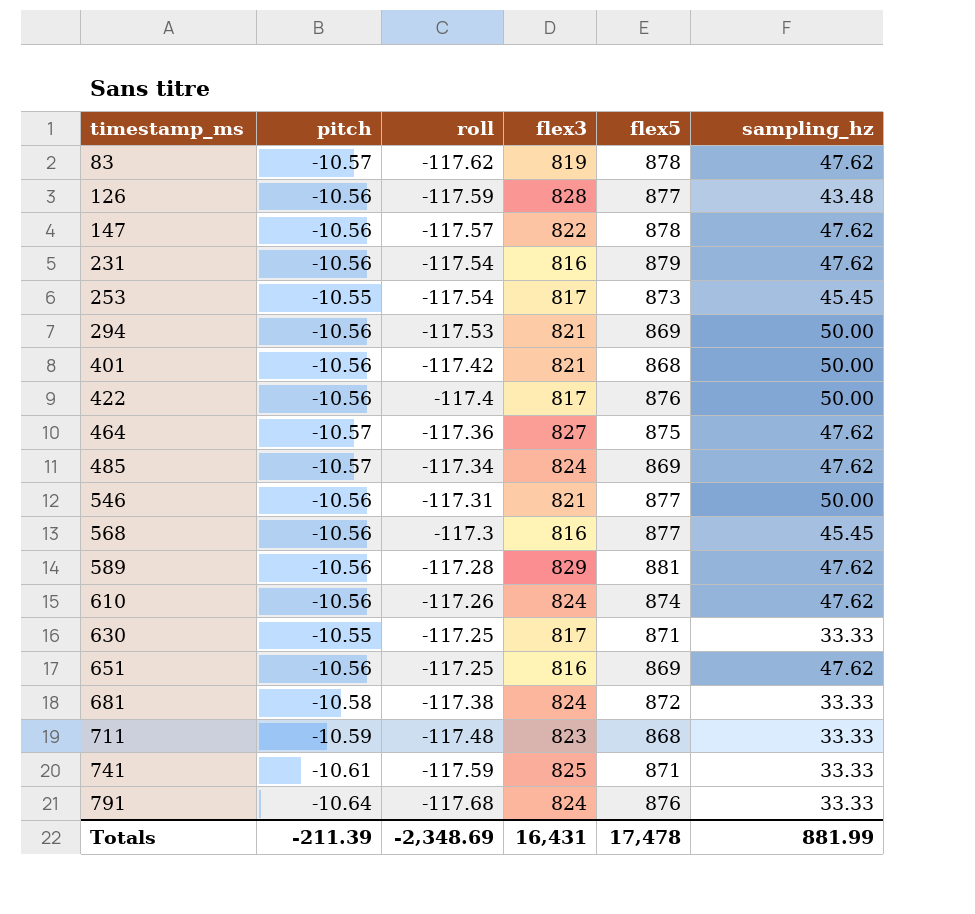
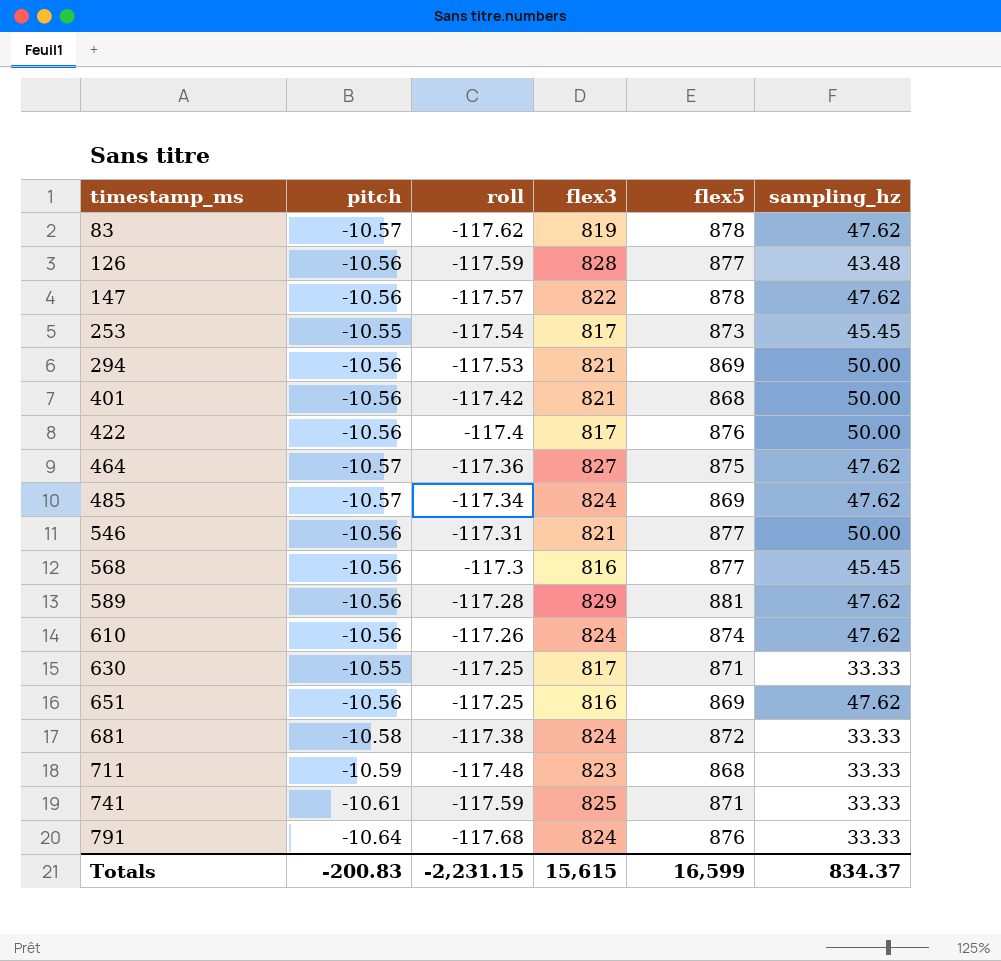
row 231: -10.56 | -117.54 | 816 | 879 | 47.62 -> none
Totals | pitch: -211.39 -> -200.83
Totals | roll: -2,348.69 -> -2,231.15
Totals | flex3: 16,431 -> 15,615
Totals | flex5: 17,478 -> 16,599
Totals | sampling_hz: 881.99 -> 834.37

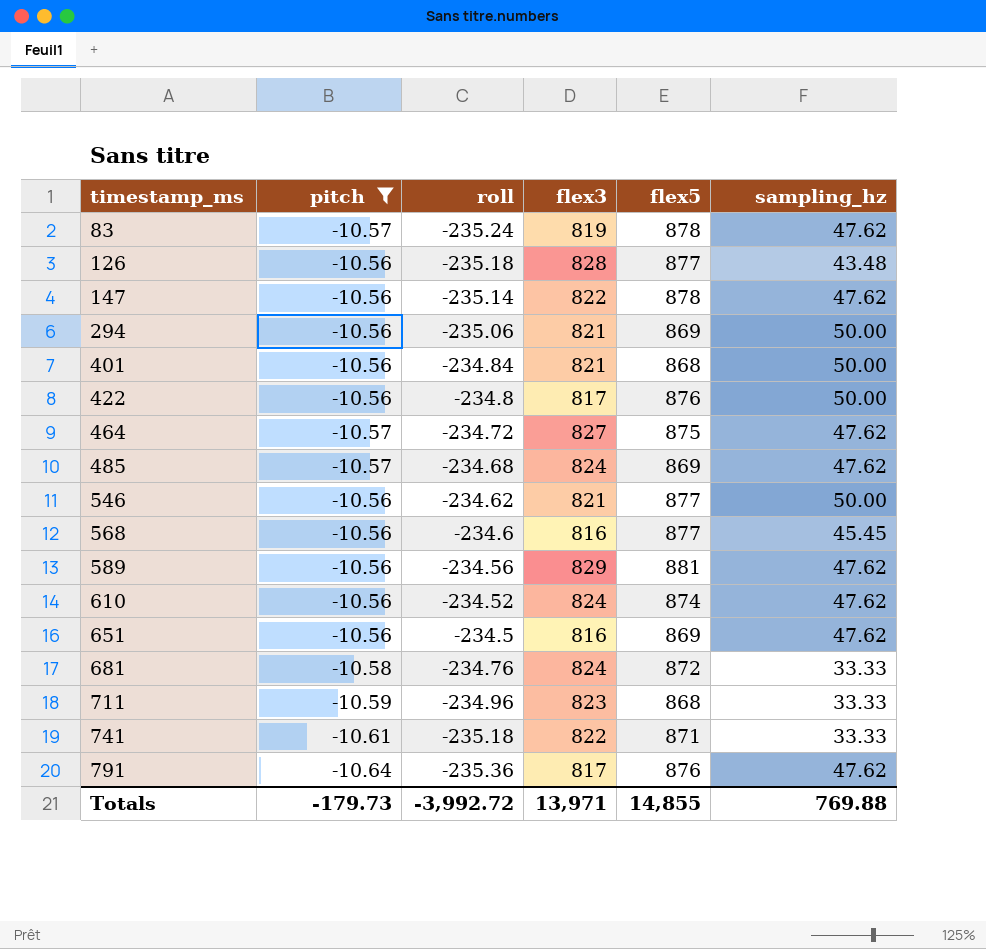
filter: none -> pitch != -10.55
83 | roll: -117.62 -> -235.24
126 | roll: -117.59 -> -235.18
147 | roll: -117.57 -> -235.14
294 | roll: -117.53 -> -235.06
401 | roll: -117.42 -> -234.84
422 | roll: -117.4 -> -234.8
464 | roll: -117.36 -> -234.72
485 | roll: -117.34 -> -234.68
546 | roll: -117.31 -> -234.62
568 | roll: -117.3 -> -234.6
589 | roll: -117.28 -> -234.56
610 | roll: -117.26 -> -234.52
651 | roll: -117.25 -> -234.5
681 | roll: -117.38 -> -234.76
711 | roll: -117.48 -> -234.96
741 | roll: -117.59 -> -235.18
741 | flex3: 825 -> 822
791 | roll: -117.68 -> -235.36
791 | flex3: 824 -> 817
791 | sampling_hz: 33.33 -> 47.62
Totals | pitch: -200.83 -> -179.73
Totals | roll: -2,231.15 -> -3,992.72
Totals | flex3: 15,615 -> 13,971
Totals | flex5: 16,599 -> 14,855
Totals | sampling_hz: 834.37 -> 769.88

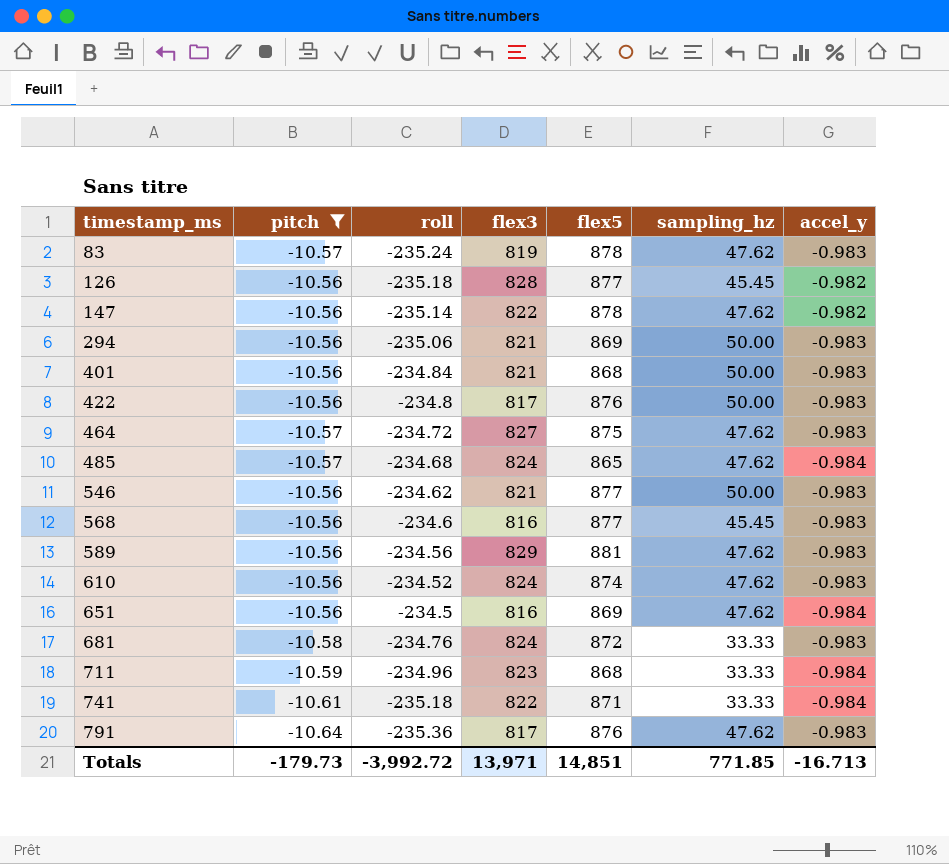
column accel_y | position: none -> 7
126 | sampling_hz: 43.48 -> 45.45
485 | flex5: 869 -> 865
Totals | flex5: 14,855 -> 14,851
Totals | sampling_hz: 769.88 -> 771.85

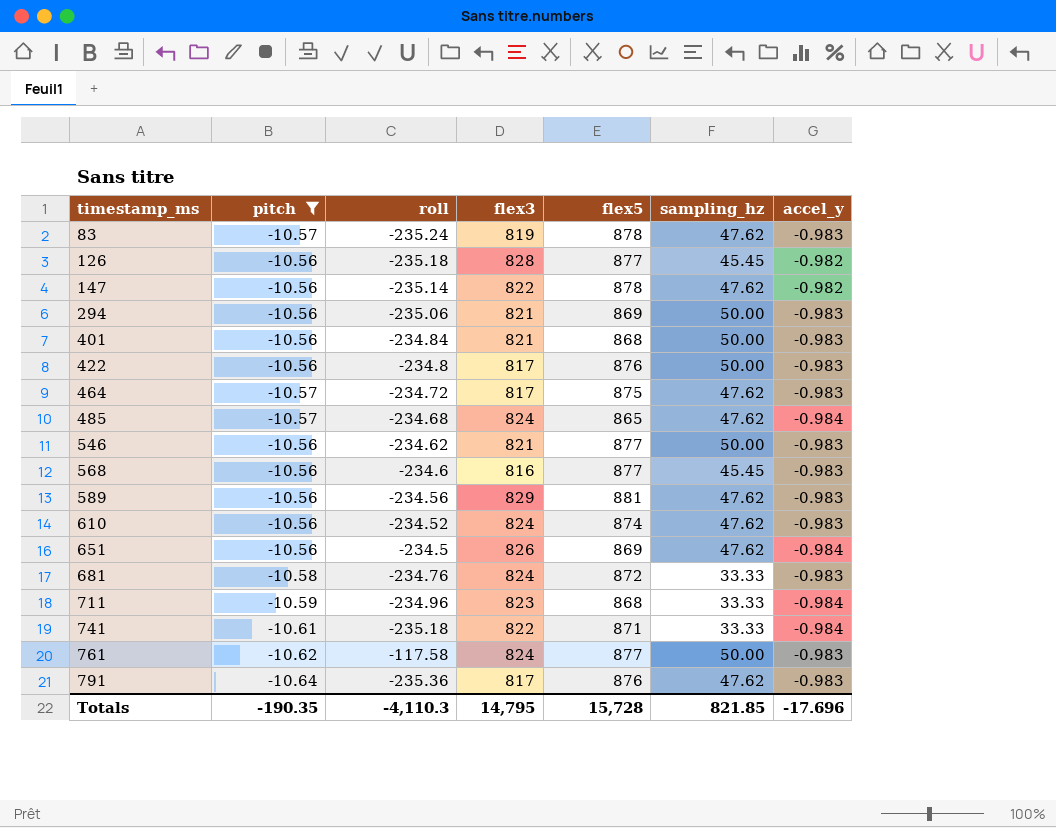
464 | flex3: 827 -> 817
651 | flex3: 816 -> 826
row 761: none -> -10.62 | -117.58 | 824 | 877 | 50.00 | -0.983
Totals | pitch: -179.73 -> -190.35
Totals | roll: -3,992.72 -> -4,110.3
Totals | flex3: 13,971 -> 14,795
Totals | flex5: 14,851 -> 15,728
Totals | sampling_hz: 771.85 -> 821.85
Totals | accel_y: -16.713 -> -17.696

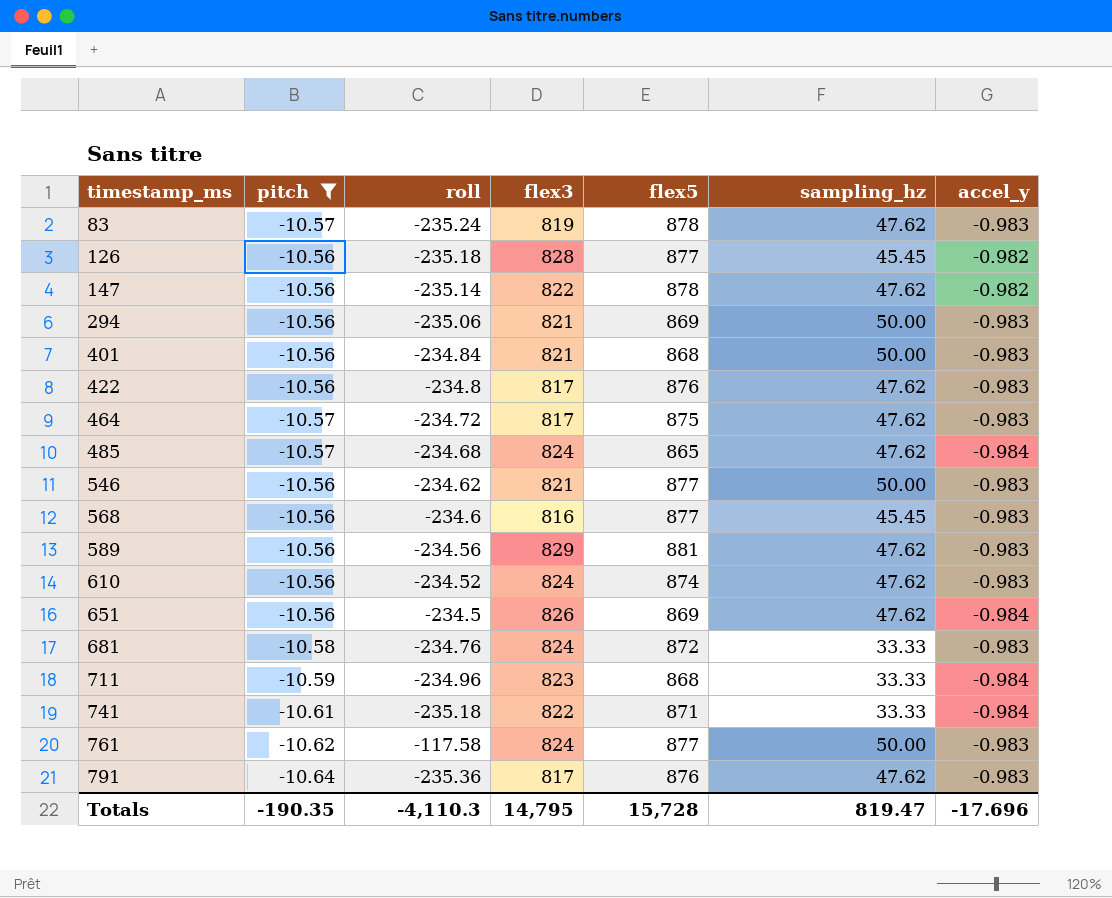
422 | sampling_hz: 50.00 -> 47.62
Totals | sampling_hz: 821.85 -> 819.47

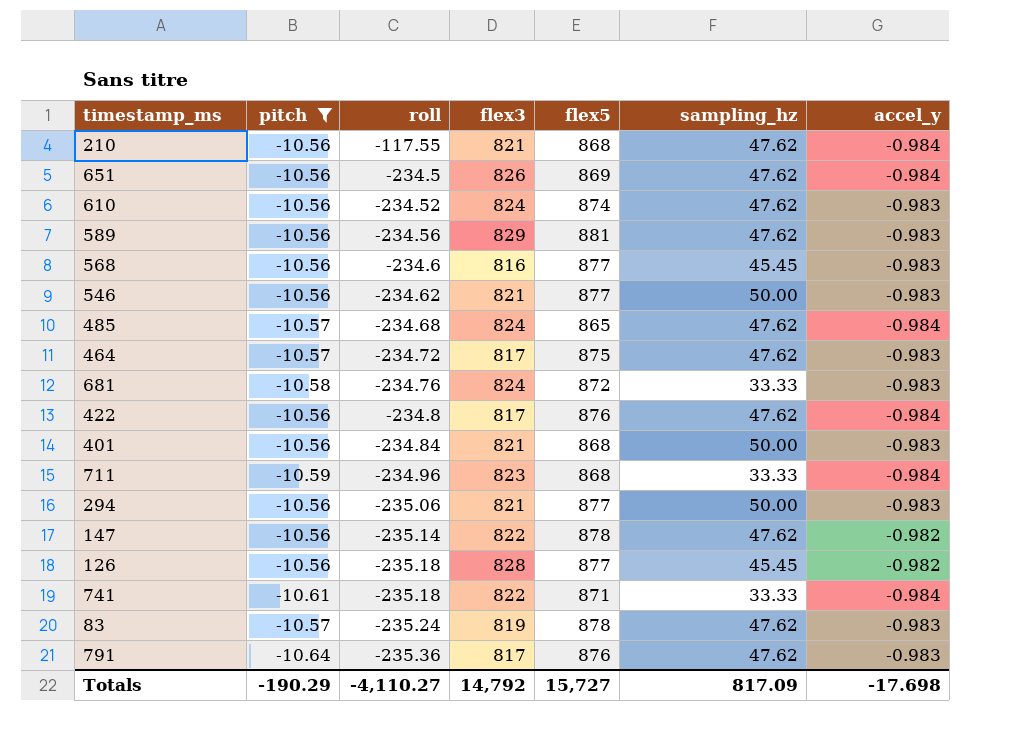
row order: timestamp_ms ascending -> roll descending
row 761: -10.62 | -117.58 | 824 | 877 | 50.00 | -0.983 -> none
row 210: none -> -10.56 | -117.55 | 821 | 868 | 47.62 | -0.984
422 | accel_y: -0.983 -> -0.984
294 | flex5: 869 -> 877
Totals | pitch: -190.35 -> -190.29
Totals | roll: -4,110.3 -> -4,110.27
Totals | flex3: 14,795 -> 14,792
Totals | flex5: 15,728 -> 15,727
Totals | sampling_hz: 819.47 -> 817.09
Totals | accel_y: -17.696 -> -17.698

